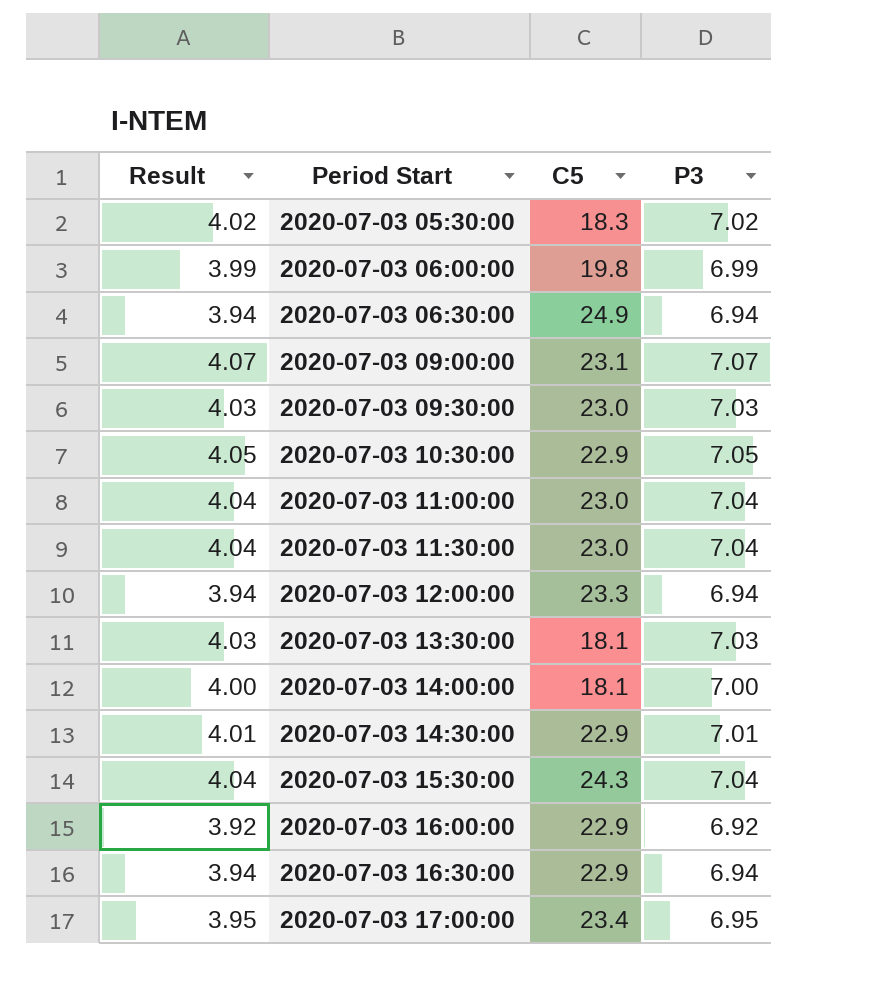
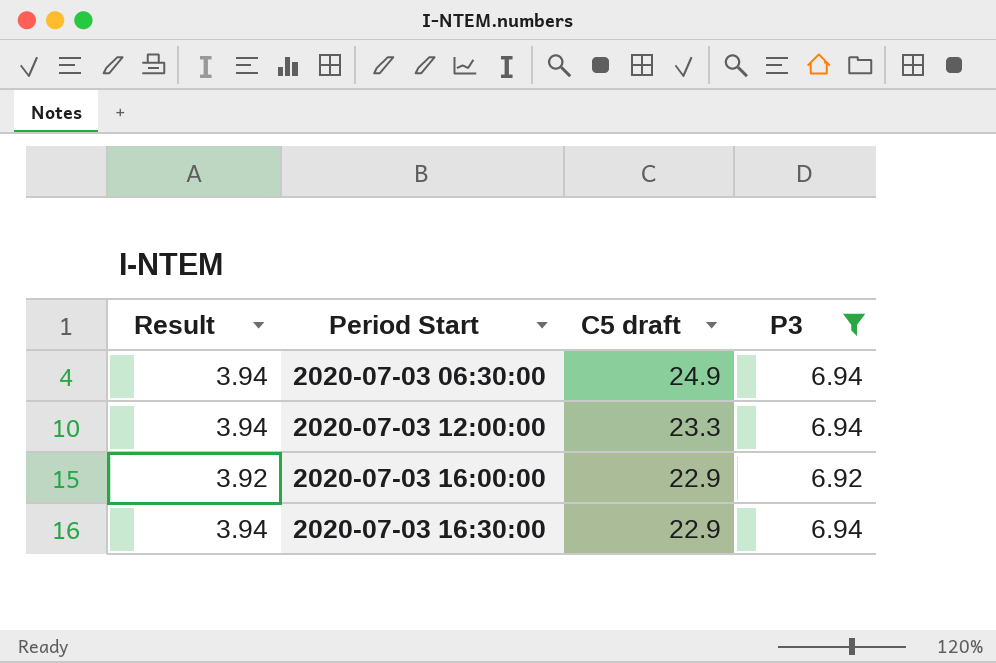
filter: none -> P3 <= 6.94
column name: C5 -> C5 draft

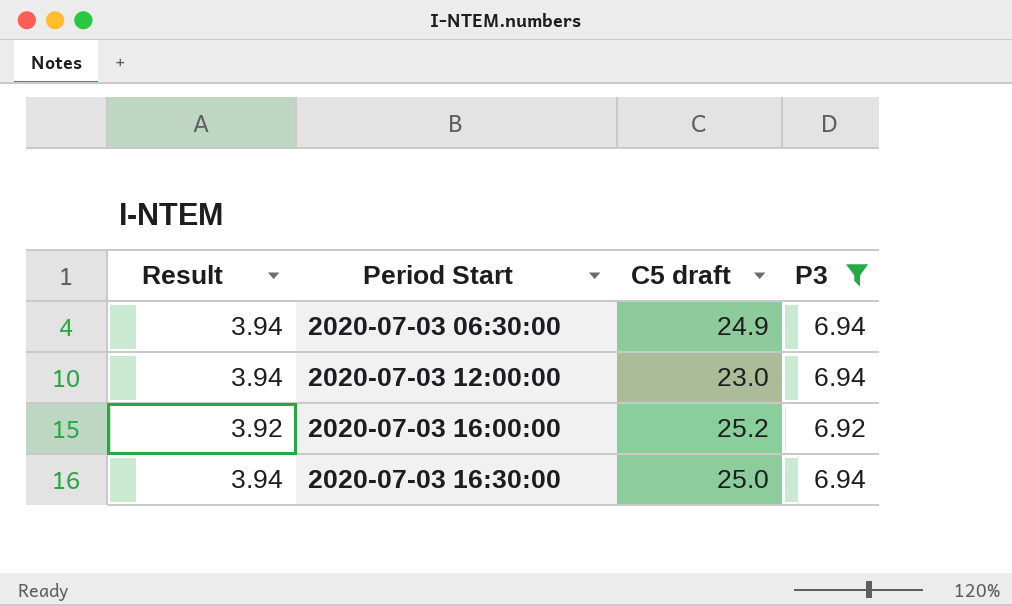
2020-07-03 12:00:00 | C5 draft: 23.3 -> 23.0
2020-07-03 16:00:00 | C5 draft: 22.9 -> 25.2
2020-07-03 16:30:00 | C5 draft: 22.9 -> 25.0

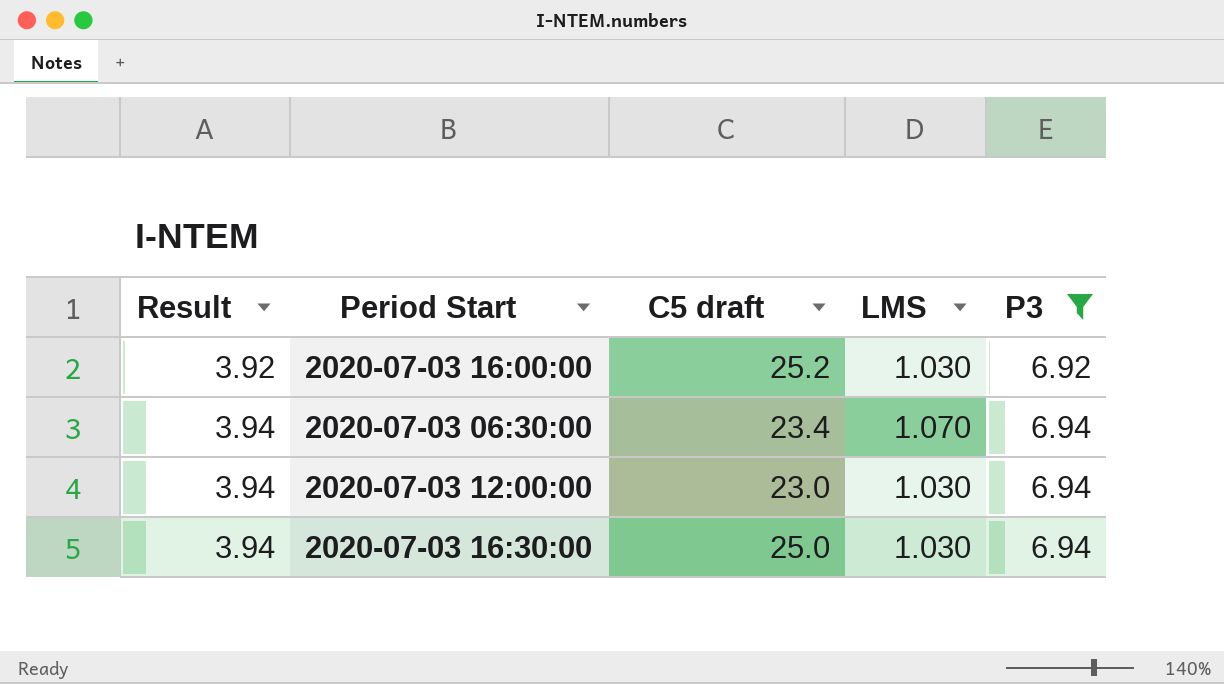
row order: Period Start ascending -> Result ascending
column LMS | position: none -> 4
2020-07-03 06:30:00 | C5 draft: 24.9 -> 23.4

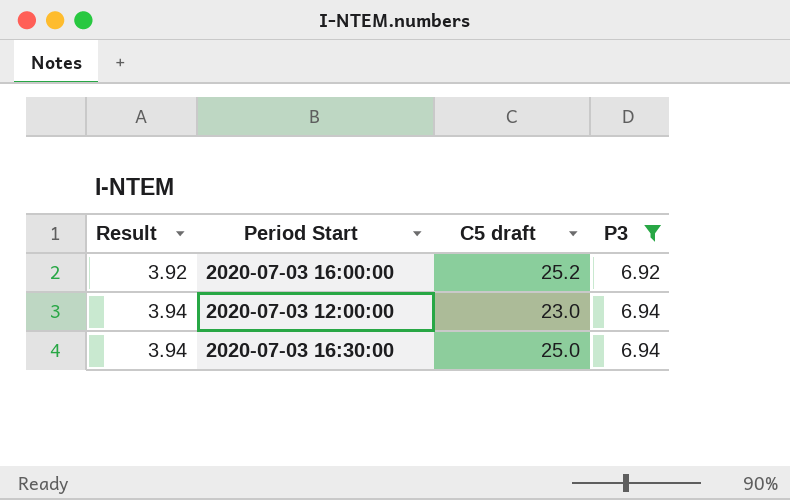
column LMS | position: 4 -> none
row 2020-07-03 06:30:00: 3.94 | 23.4 | 1.070 | 6.94 -> none

